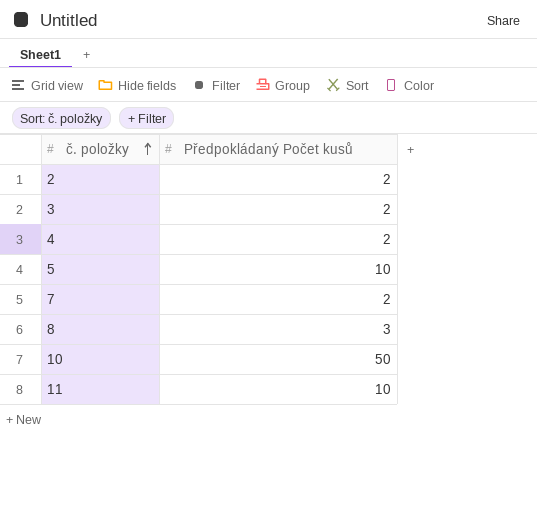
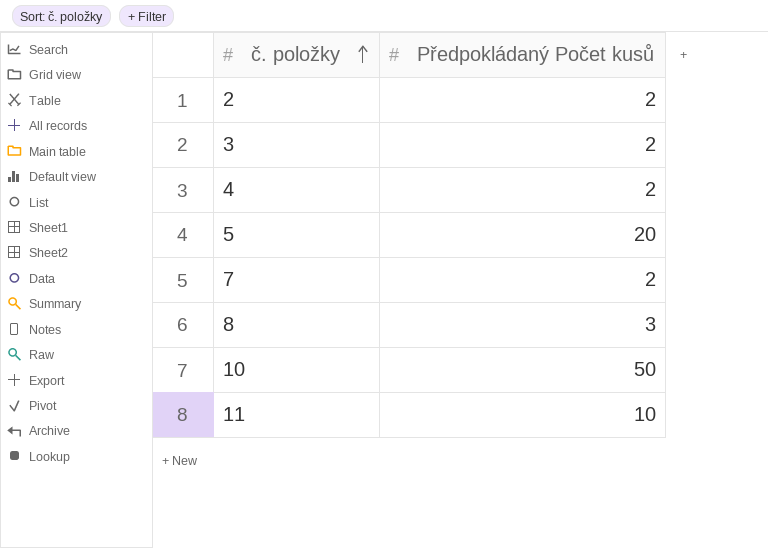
5 | Předpokládaný Počet kusů: 10 -> 20

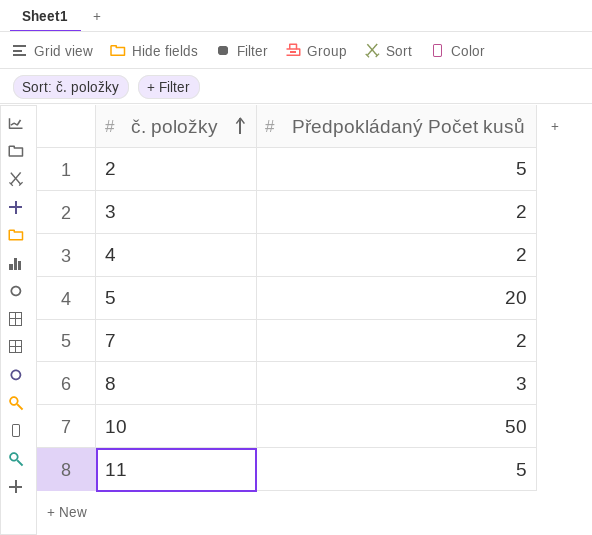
2 | Předpokládaný Počet kusů: 2 -> 5
11 | Předpokládaný Počet kusů: 10 -> 5

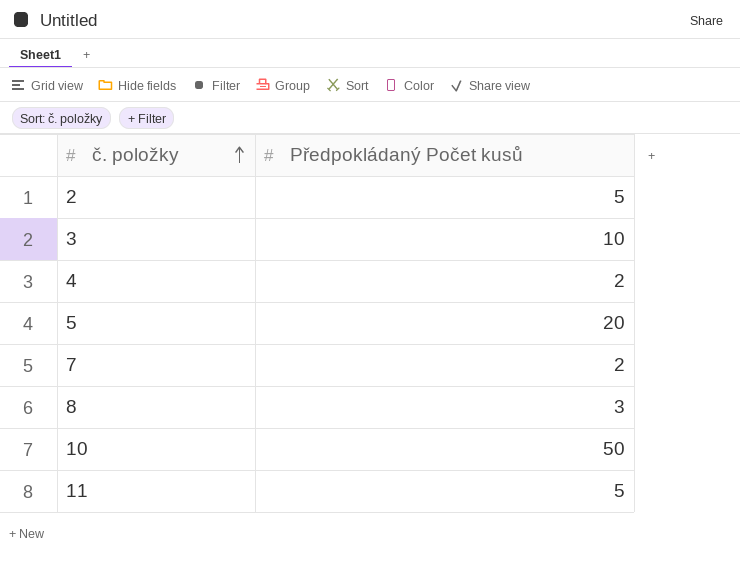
3 | Předpokládaný Počet kusů: 2 -> 10

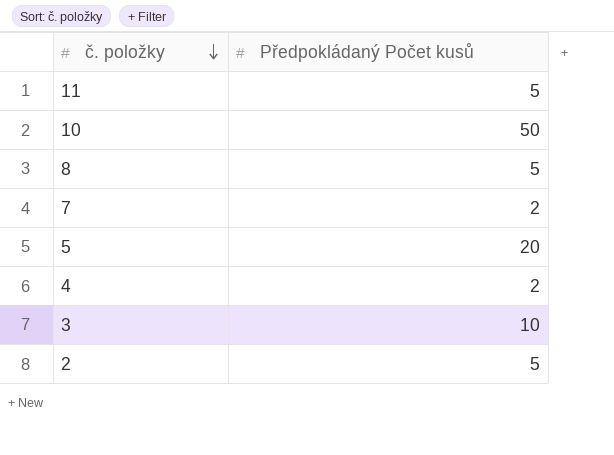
row order: č. položky ascending -> č. položky descending
8 | Předpokládaný Počet kusů: 3 -> 5

